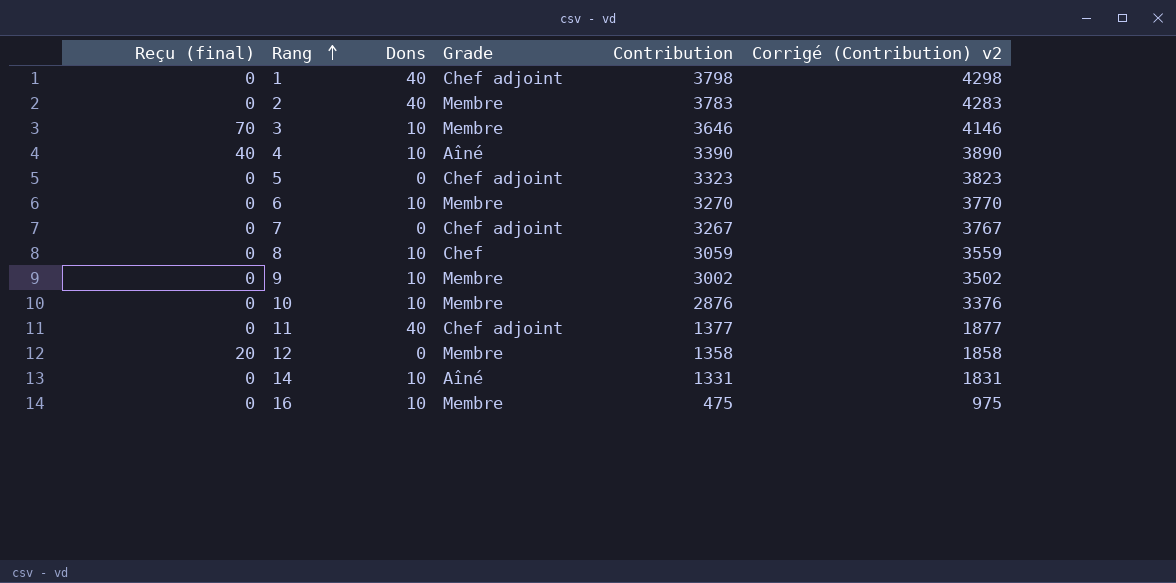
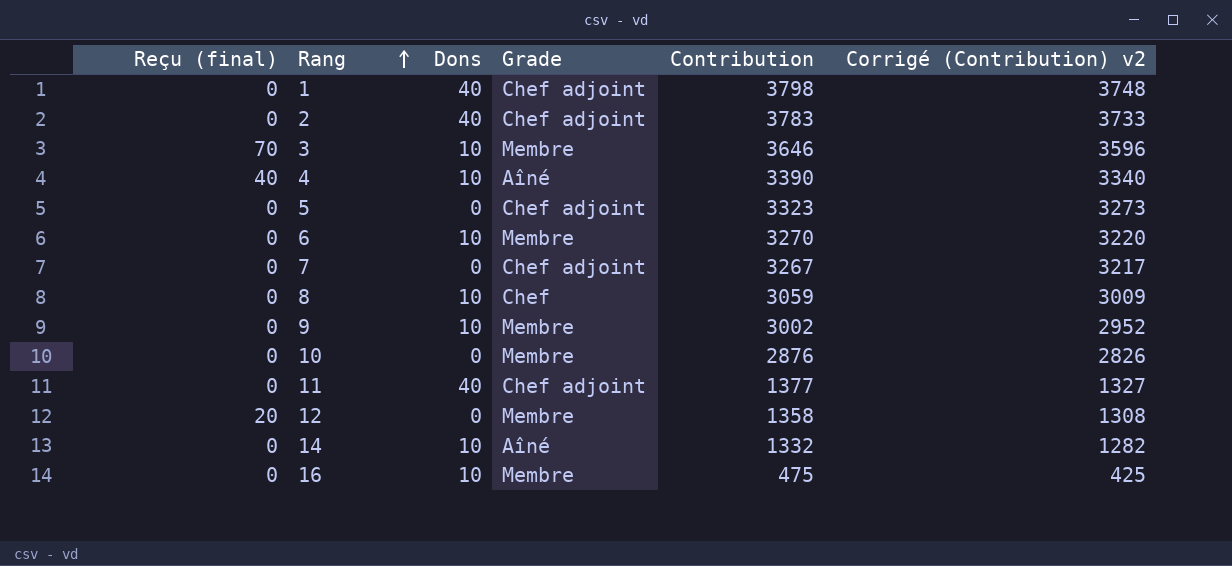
column Corrigé (Contribution) v2 | formula: [Contribution] + 500 -> [Contribution] - 50
2 | Grade: Membre -> Chef adjoint
10 | Dons: 10 -> 0
14 | Contribution: 1331 -> 1332

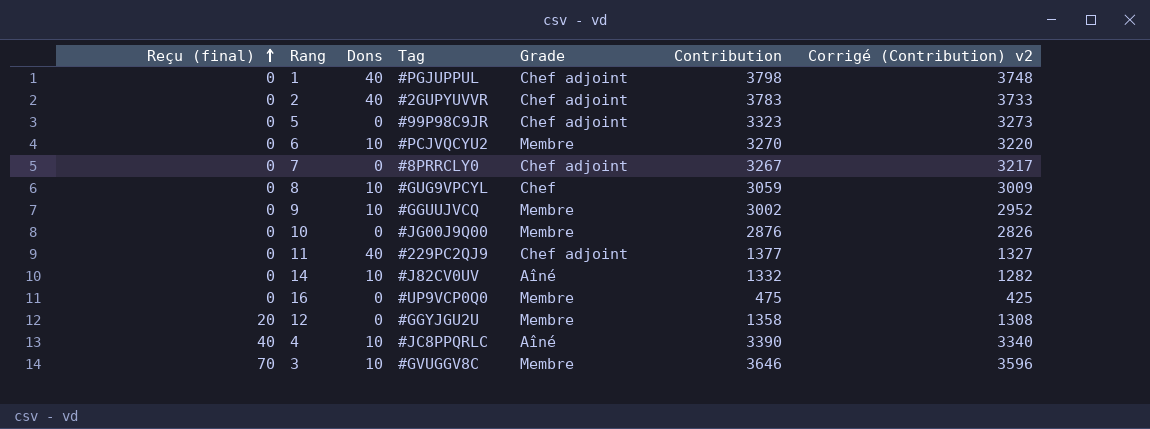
row order: Rang ascending -> Reçu (final) ascending
column Tag | position: none -> 4
16 | Dons: 10 -> 0

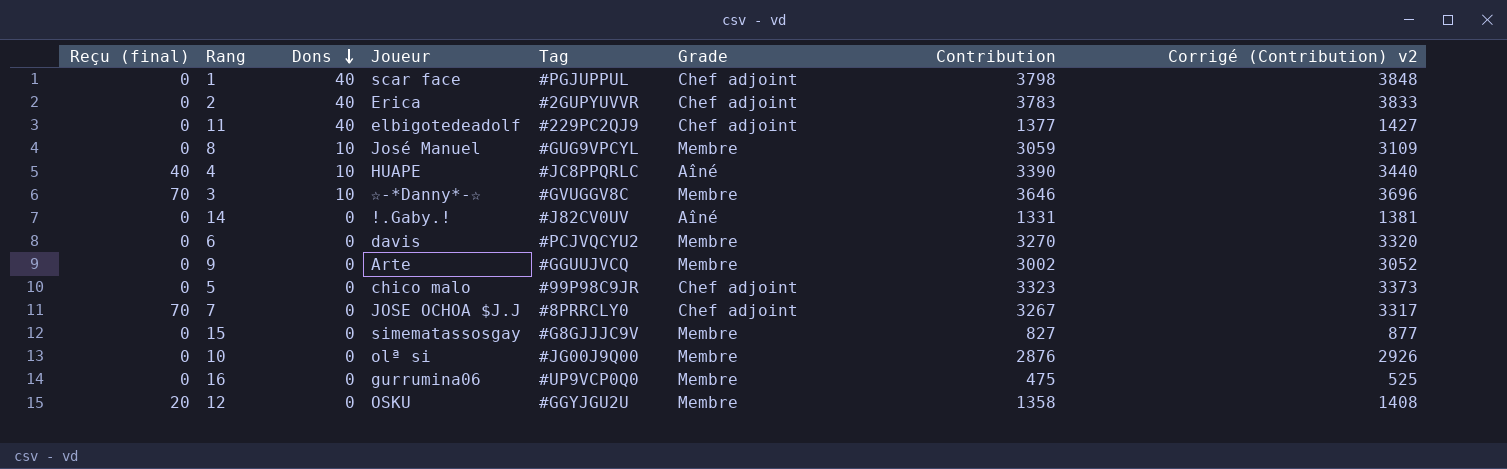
row order: Reçu (final) ascending -> Dons descending
column Joueur | position: none -> 4
column Corrigé (Contribution) v2 | formula: [Contribution] - 50 -> [Contribution] + 50
8 | Grade: Chef -> Membre
14 | Dons: 10 -> 0
14 | Contribution: 1332 -> 1331
6 | Dons: 10 -> 0
9 | Dons: 10 -> 0
7 | Reçu (final): 0 -> 70
row 15: none -> 0 | 0 | simematassosgay | #G8GJJJC9V | Membre | 827 | 877

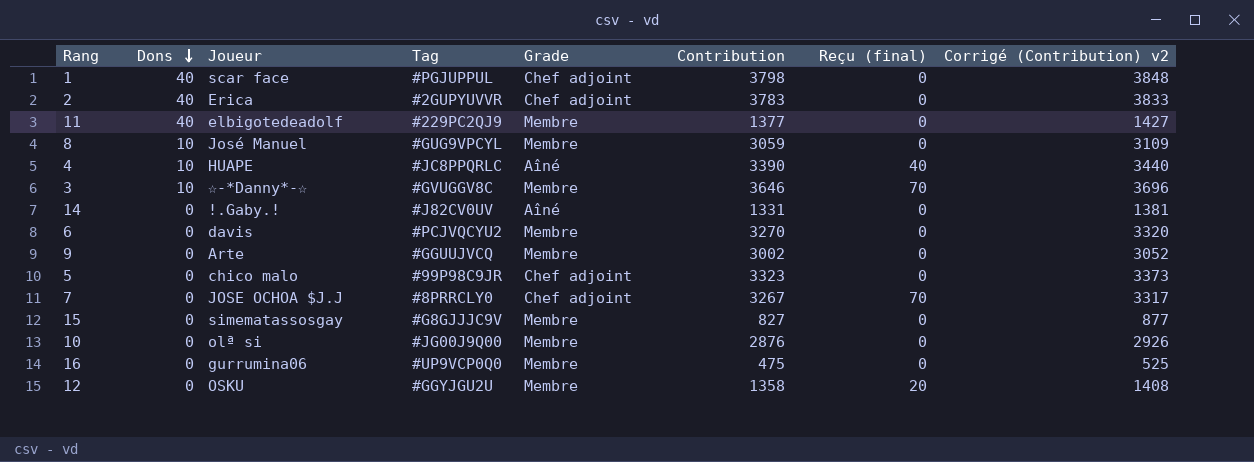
column Reçu (final) | position: 1 -> 7
11 | Grade: Chef adjoint -> Membre

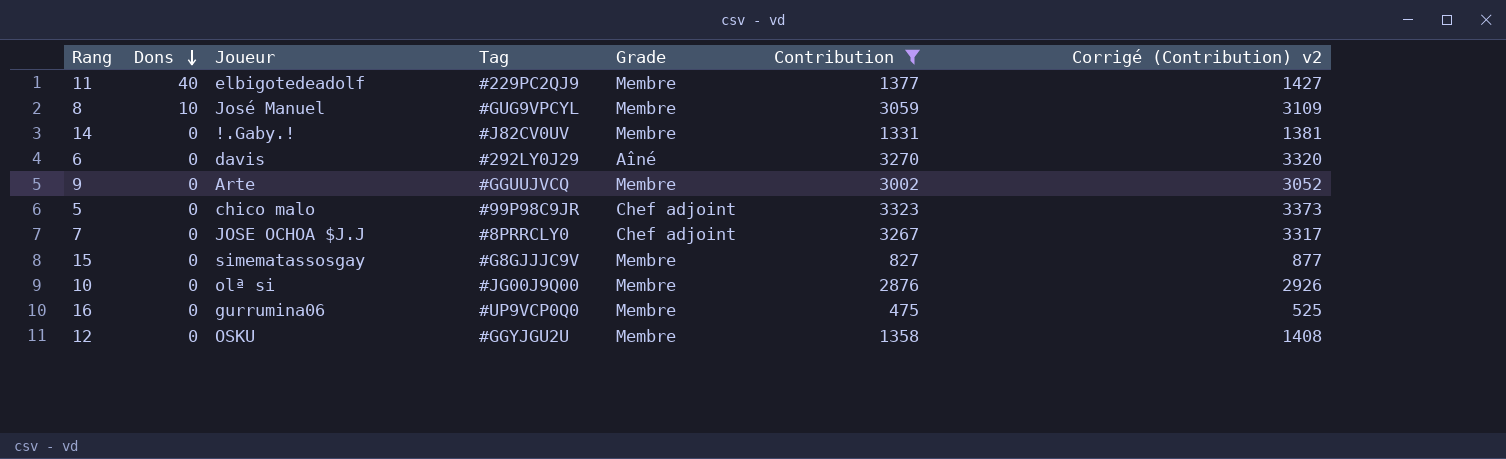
filter: none -> Contribution <= 3323
column Reçu (final) | position: 7 -> none
14 | Grade: Aîné -> Membre
6 | Tag: #PCJVQCYU2 -> #292LY0J29
6 | Grade: Membre -> Aîné

